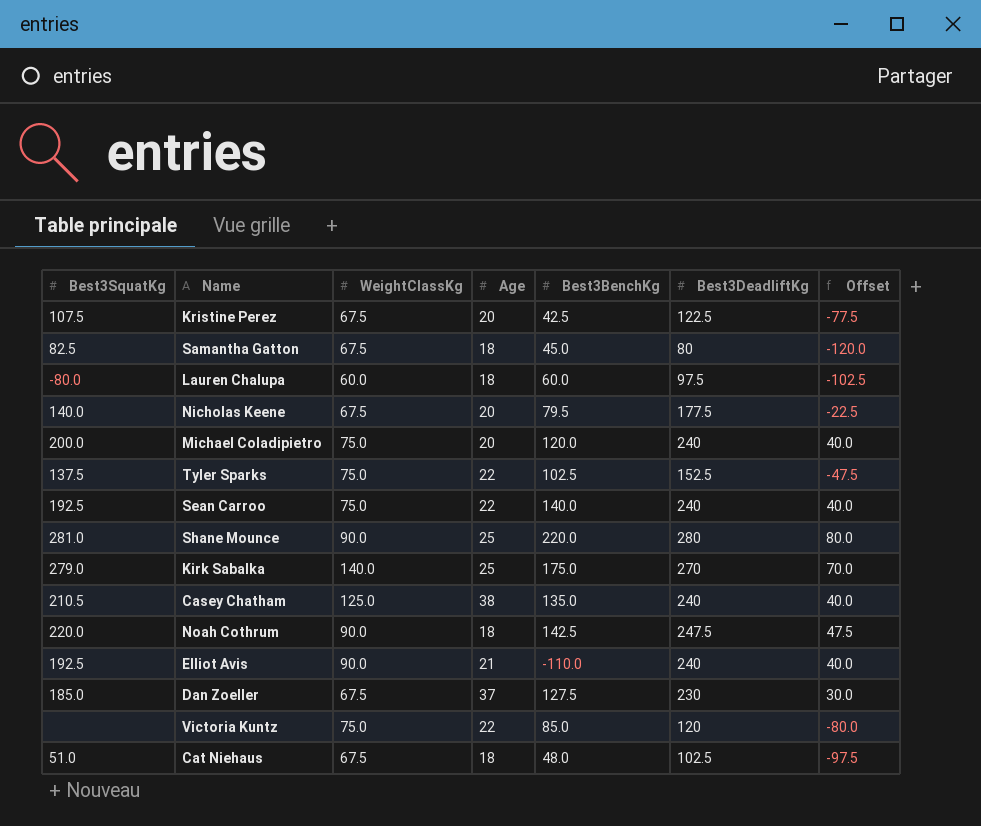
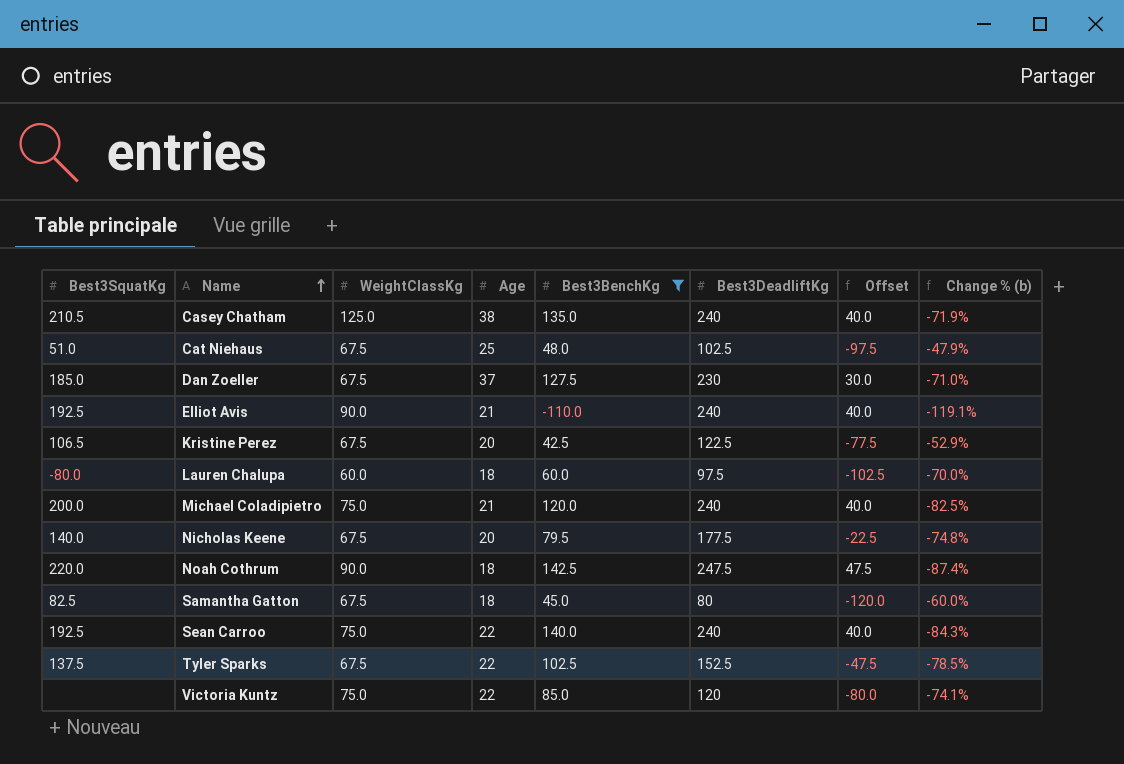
filter: none -> Best3BenchKg <= 142.5
row order: none -> Name ascending
column Change % (b) | formula: none -> ([Age] - [Best3BenchKg]) / [Best3BenchKg]
Cat Niehaus | Age: 18 -> 25
Kristine Perez | Best3SquatKg: 107.5 -> 106.5
Michael Coladipietro | Age: 20 -> 21
Tyler Sparks | WeightClassKg: 75.0 -> 67.5

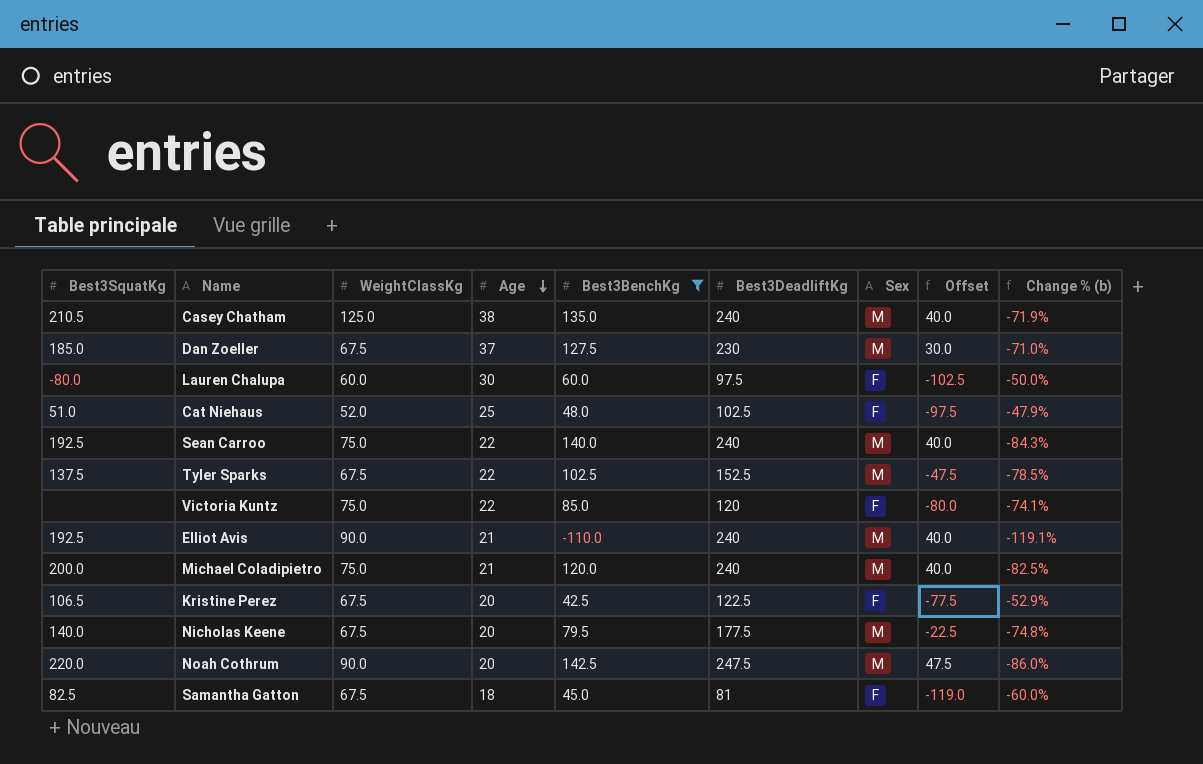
row order: Name ascending -> Age descending
column Sex | position: none -> 7
Lauren Chalupa | Age: 18 -> 30
Lauren Chalupa | Change % (b): -70.0% -> -50.0%
Cat Niehaus | WeightClassKg: 67.5 -> 52.0
Noah Cothrum | Age: 18 -> 20
Noah Cothrum | Change % (b): -87.4% -> -86.0%
Samantha Gatton | Best3DeadliftKg: 80 -> 81
Samantha Gatton | Offset: -120.0 -> -119.0

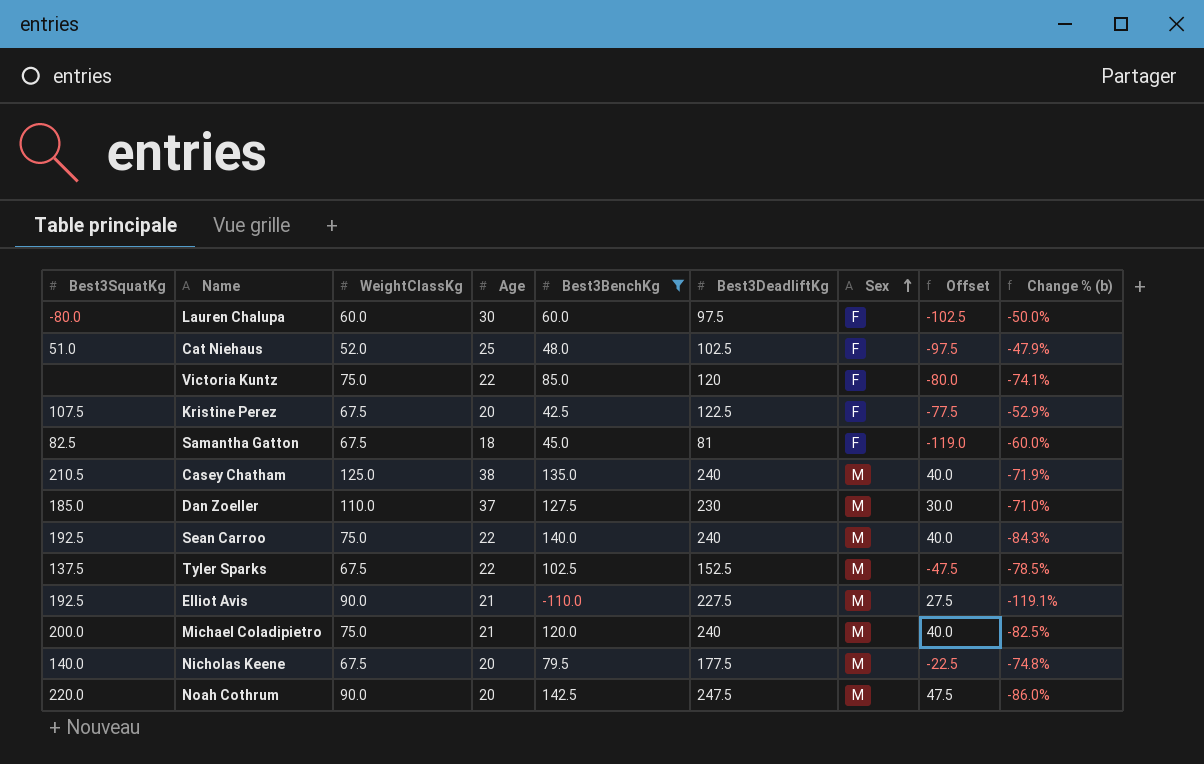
row order: Age descending -> Sex ascending
Kristine Perez | Best3SquatKg: 106.5 -> 107.5
Dan Zoeller | WeightClassKg: 67.5 -> 110.0
Elliot Avis | Best3DeadliftKg: 240 -> 227.5
Elliot Avis | Offset: 40.0 -> 27.5

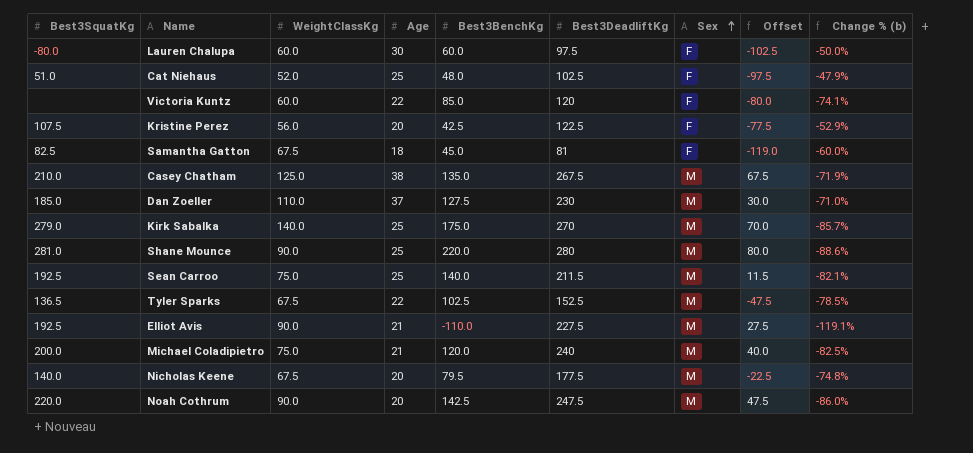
filter: Best3BenchKg <= 142.5 -> none
Victoria Kuntz | WeightClassKg: 75.0 -> 60.0
Kristine Perez | WeightClassKg: 67.5 -> 56.0
Casey Chatham | Best3SquatKg: 210.5 -> 210.0
Casey Chatham | Best3DeadliftKg: 240 -> 267.5
Casey Chatham | Offset: 40.0 -> 67.5
Sean Carroo | Age: 22 -> 25
Sean Carroo | Best3DeadliftKg: 240 -> 211.5
Sean Carroo | Offset: 40.0 -> 11.5
Sean Carroo | Change % (b): -84.3% -> -82.1%
Tyler Sparks | Best3SquatKg: 137.5 -> 136.5

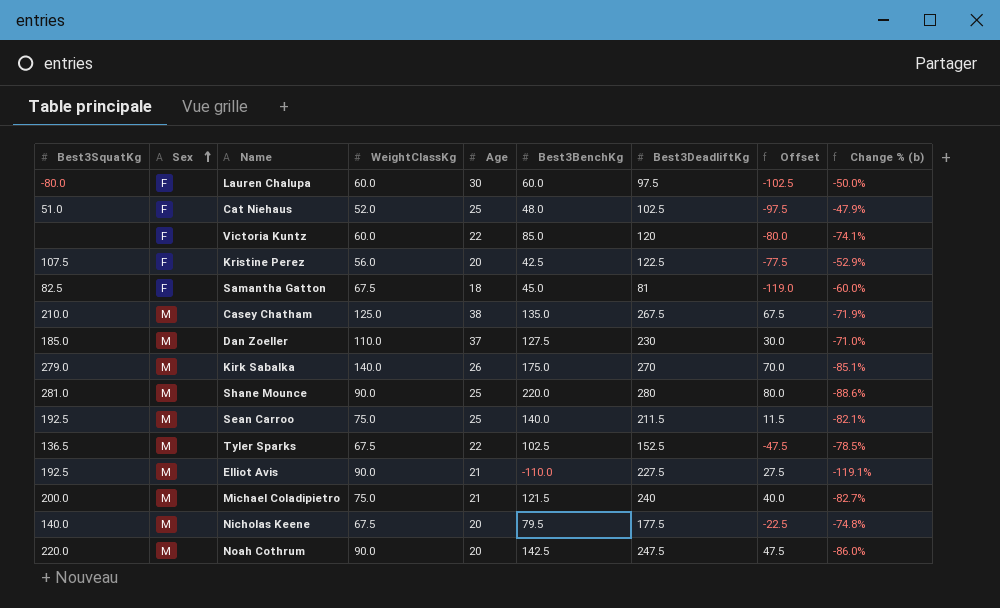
column Sex | position: 7 -> 2
Kirk Sabalka | Age: 25 -> 26
Kirk Sabalka | Change % (b): -85.7% -> -85.1%
Michael Coladipietro | Best3BenchKg: 120.0 -> 121.5
Michael Coladipietro | Change % (b): -82.5% -> -82.7%

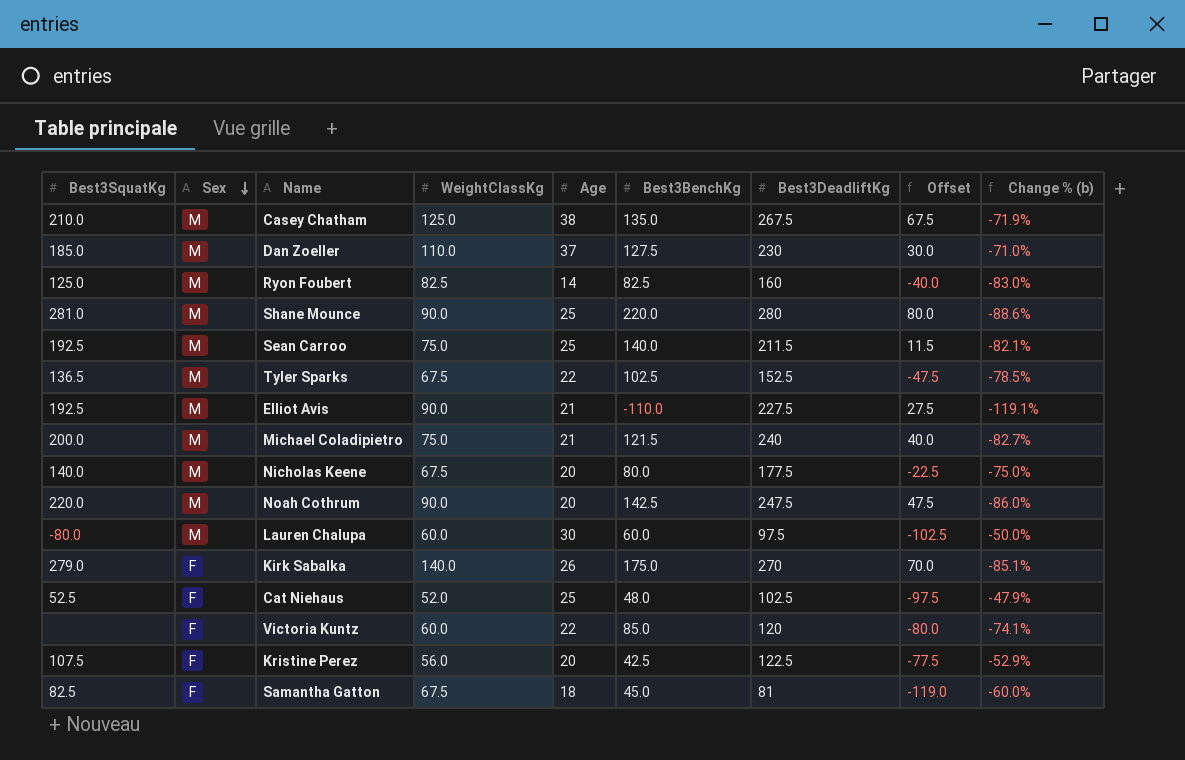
row order: Sex ascending -> Sex descending
row Ryon Foubert: none -> 125.0 | M | 82.5 | 14 | 82.5 | 160 | -40.0 | -83.0%
Nicholas Keene | Best3BenchKg: 79.5 -> 80.0
Nicholas Keene | Change % (b): -74.8% -> -75.0%
Lauren Chalupa | Sex: F -> M
Kirk Sabalka | Sex: M -> F
Cat Niehaus | Best3SquatKg: 51.0 -> 52.5

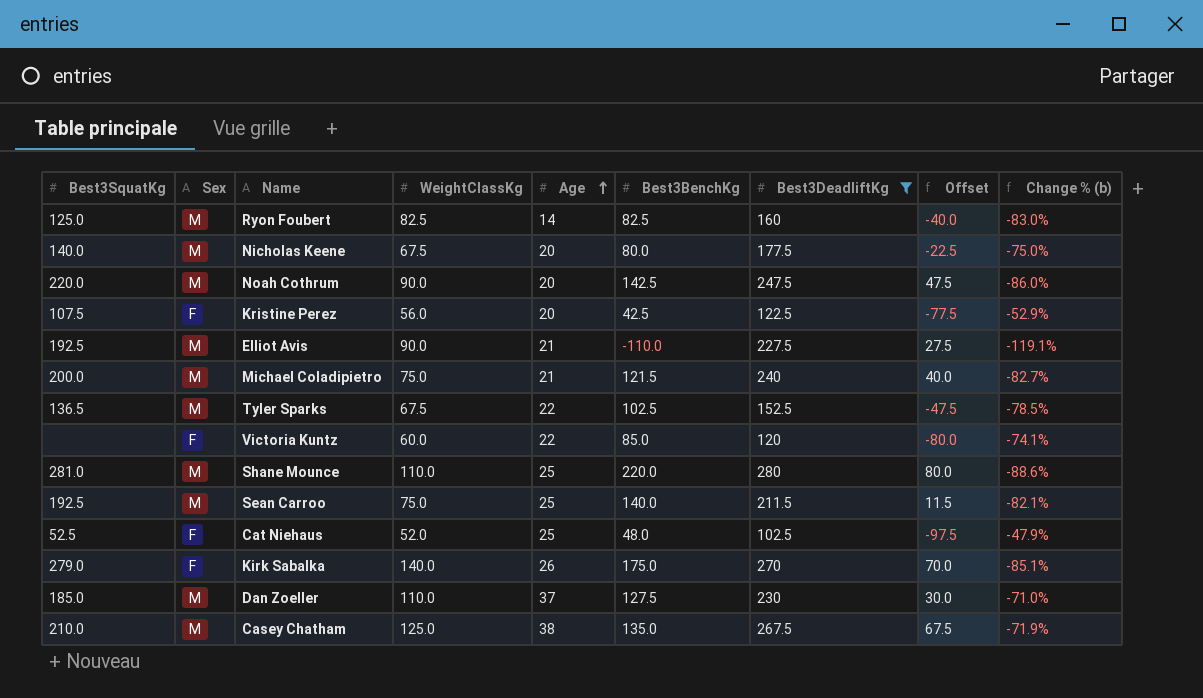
filter: none -> Best3DeadliftKg >= 102.5
row order: Sex descending -> Age ascending
Shane Mounce | WeightClassKg: 90.0 -> 110.0

